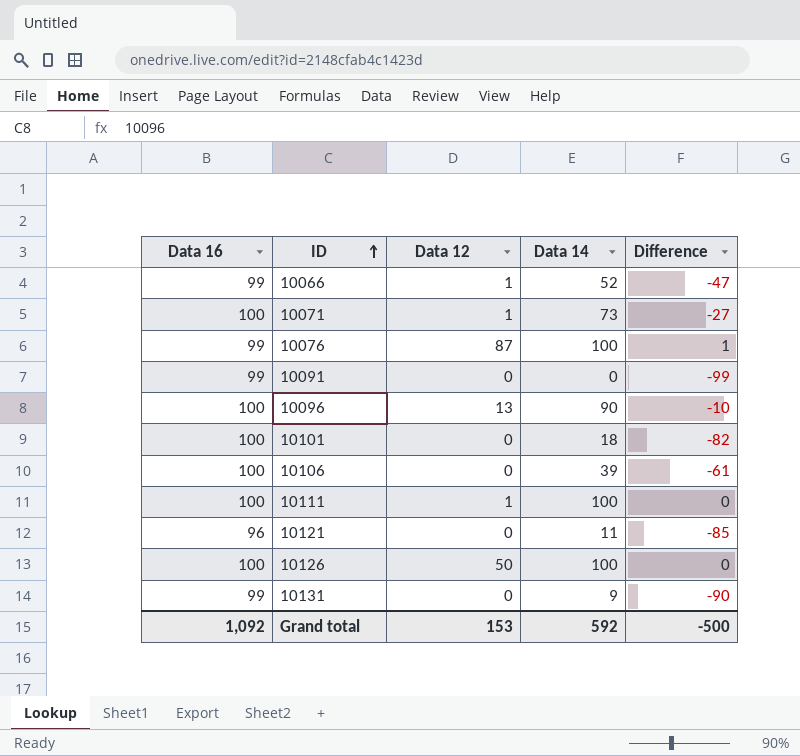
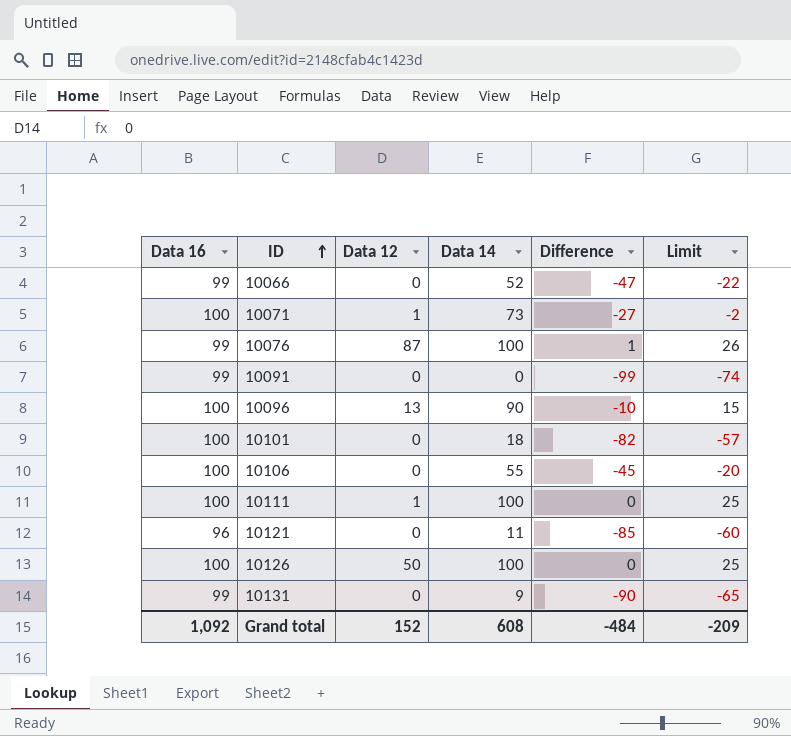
column Limit | formula: none -> [Difference] + 25
10066 | Data 12: 1 -> 0
10106 | Data 14: 39 -> 55
10106 | Difference: -61 -> -45
Grand total | Data 12: 153 -> 152
Grand total | Data 14: 592 -> 608
Grand total | Difference: -500 -> -484

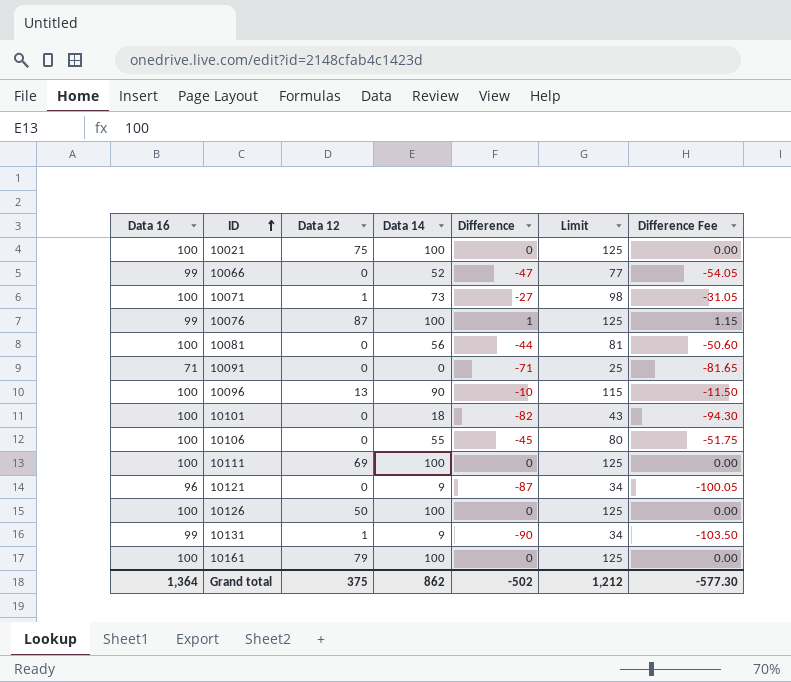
column Limit | formula: [Difference] + 25 -> [Data 14] + 25
column Difference Fee | formula: none -> [Difference] * 1.15
row 10021: none -> 100 | 75 | 100 | 0 | 125 | 0.00
row 10081: none -> 100 | 0 | 56 | -44 | 81 | -50.60
10091 | Data 16: 99 -> 71
10091 | Difference: -99 -> -71
10111 | Data 12: 1 -> 69
10121 | Data 14: 11 -> 9
10121 | Difference: -85 -> -87
10131 | Data 12: 0 -> 1
row 10161: none -> 100 | 79 | 100 | 0 | 125 | 0.00
Grand total | Data 16: 1,092 -> 1,364
Grand total | Data 12: 152 -> 375
Grand total | Data 14: 608 -> 862
Grand total | Difference: -484 -> -502
Grand total | Limit: -209 -> 1,212

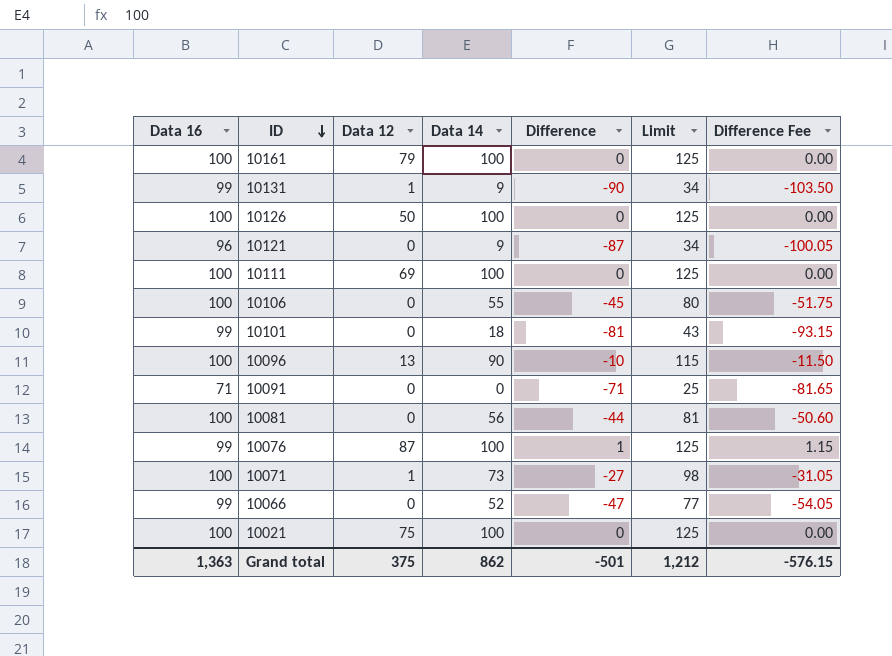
row order: ID ascending -> ID descending
10101 | Data 16: 100 -> 99
10101 | Difference: -82 -> -81
10101 | Difference Fee: -94.30 -> -93.15
Grand total | Data 16: 1,364 -> 1,363
Grand total | Difference: -502 -> -501
Grand total | Difference Fee: -577.30 -> -576.15

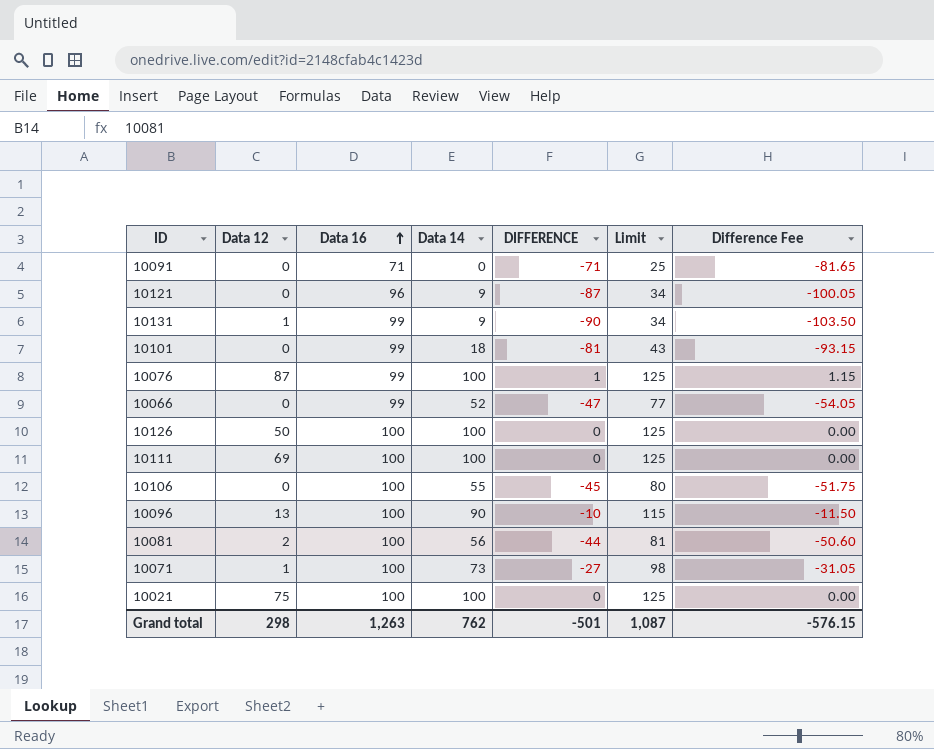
row order: ID descending -> Data 16 ascending
column Data 16 | position: 1 -> 3
column name: Difference -> DIFFERENCE
row 10161: 100 | 79 | 100 | 0 | 125 | 0.00 -> none
10081 | Data 12: 0 -> 2
Grand total | Data 12: 375 -> 298
Grand total | Data 16: 1,363 -> 1,263
Grand total | Data 14: 862 -> 762
Grand total | Limit: 1,212 -> 1,087

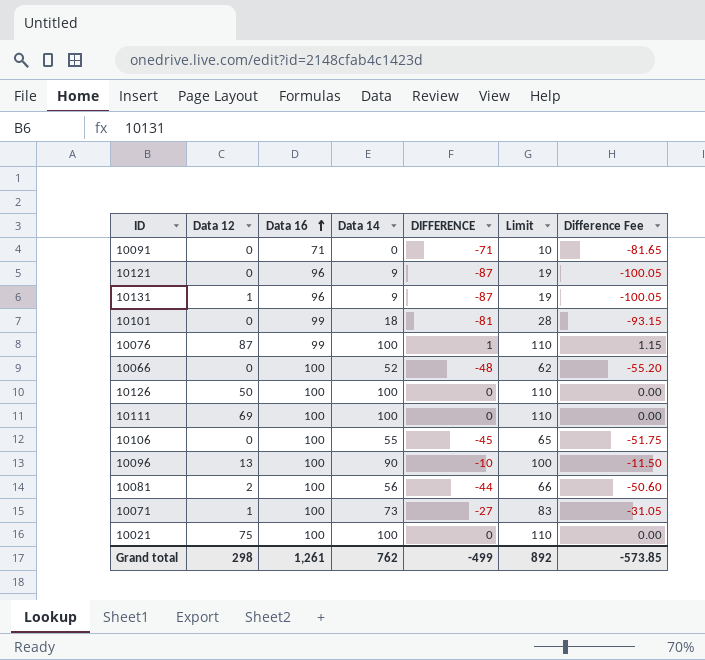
column Limit | formula: [Data 14] + 25 -> [Data 14] + 10
10131 | Data 16: 99 -> 96
10131 | DIFFERENCE: -90 -> -87
10131 | Difference Fee: -103.50 -> -100.05
10066 | Data 16: 99 -> 100
10066 | DIFFERENCE: -47 -> -48
10066 | Difference Fee: -54.05 -> -55.20
Grand total | Data 16: 1,263 -> 1,261
Grand total | DIFFERENCE: -501 -> -499
Grand total | Limit: 1,087 -> 892
Grand total | Difference Fee: -576.15 -> -573.85

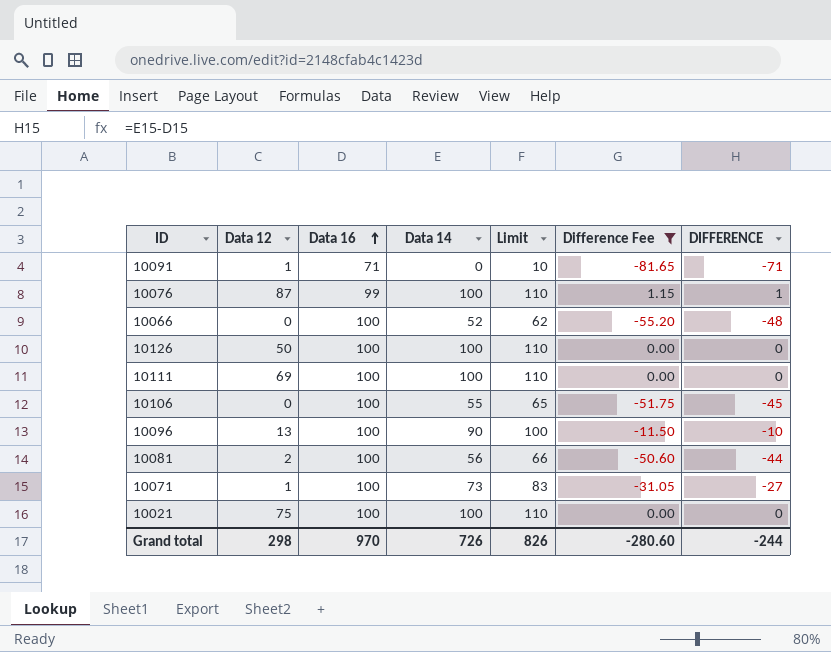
filter: none -> Difference Fee >= -81.65
column DIFFERENCE | position: 5 -> 7
10091 | Data 12: 0 -> 1
Grand total | Data 16: 1,261 -> 970
Grand total | Data 14: 762 -> 726
Grand total | Limit: 892 -> 826
Grand total | Difference Fee: -573.85 -> -280.60
Grand total | DIFFERENCE: -499 -> -244

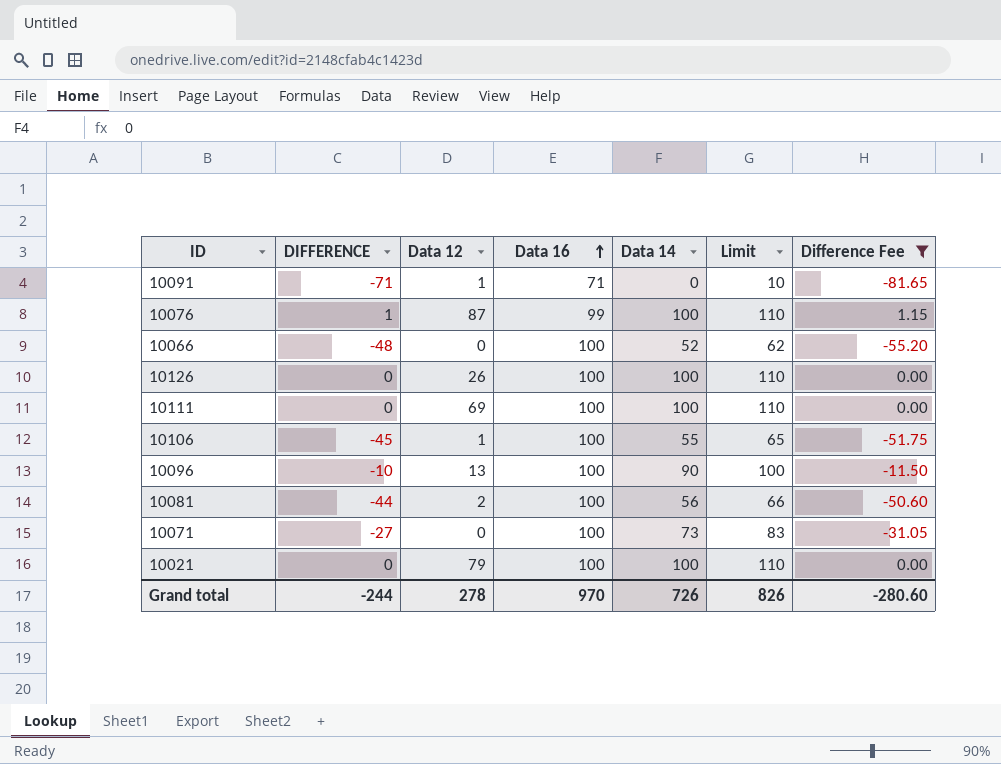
column DIFFERENCE | position: 7 -> 2
10126 | Data 12: 50 -> 26
10106 | Data 12: 0 -> 1
10071 | Data 12: 1 -> 0
10021 | Data 12: 75 -> 79
Grand total | Data 12: 298 -> 278

